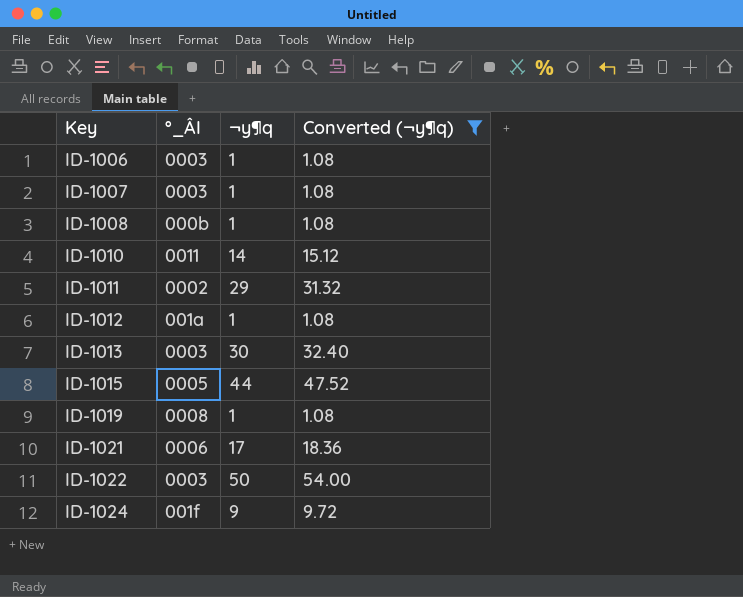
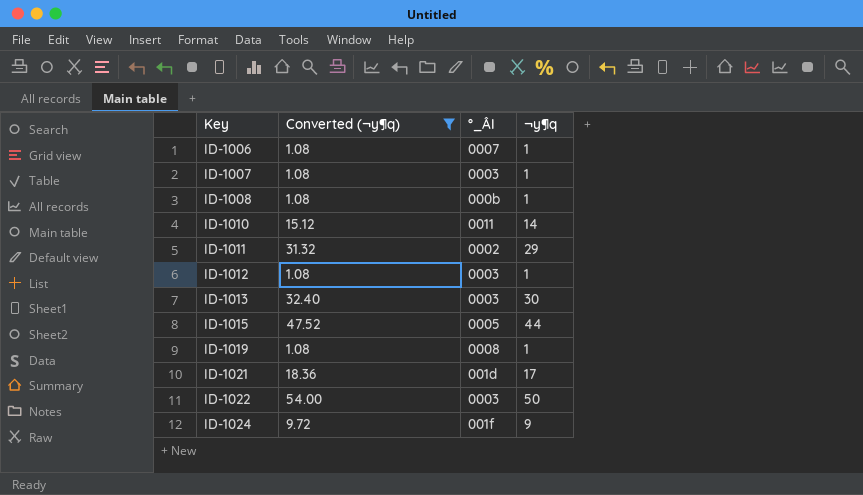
column Converted (¬y¶q) | position: 4 -> 2
ID-1006 | °_ÂI: 0003 -> 0007
ID-1012 | °_ÂI: 001a -> 0003
ID-1021 | °_ÂI: 0006 -> 001d

